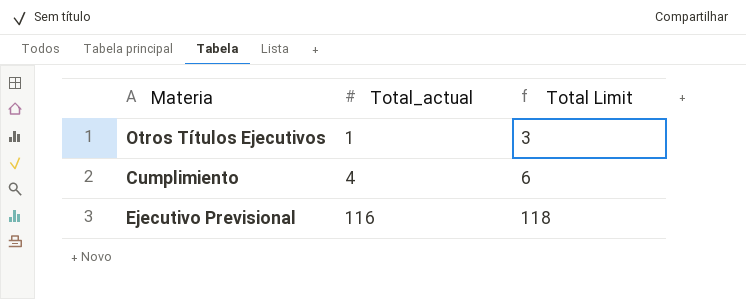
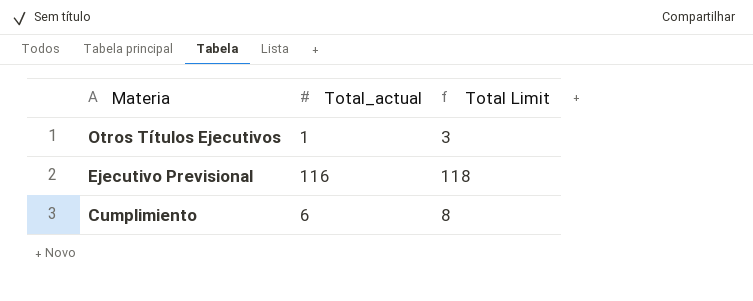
row order: Total_actual ascending -> Materia descending
Cumplimiento | Total_actual: 4 -> 6
Cumplimiento | Total Limit: 6 -> 8

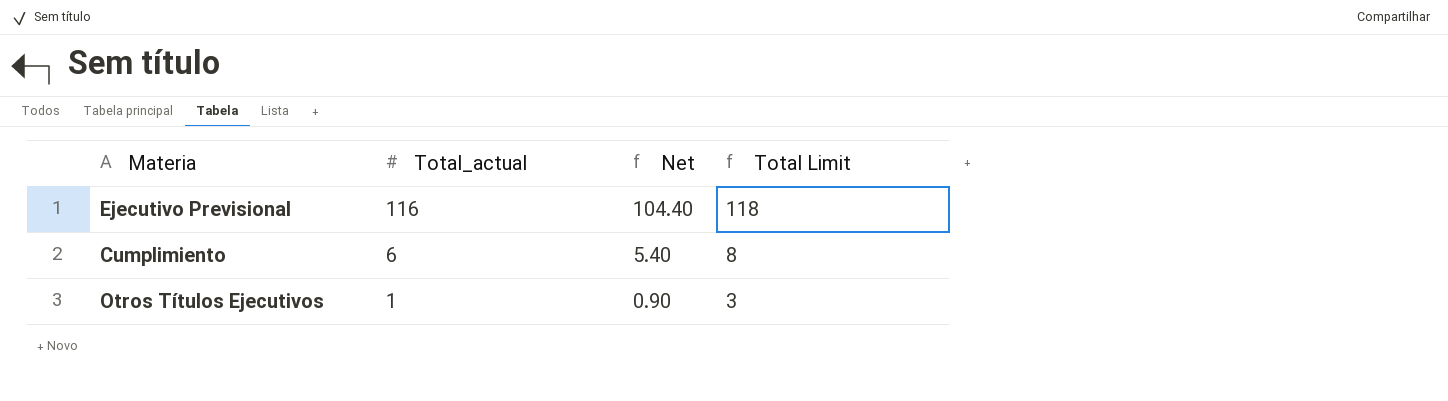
row order: Materia descending -> Total_actual descending
column Net | formula: none -> [Total_actual] * 0.9

